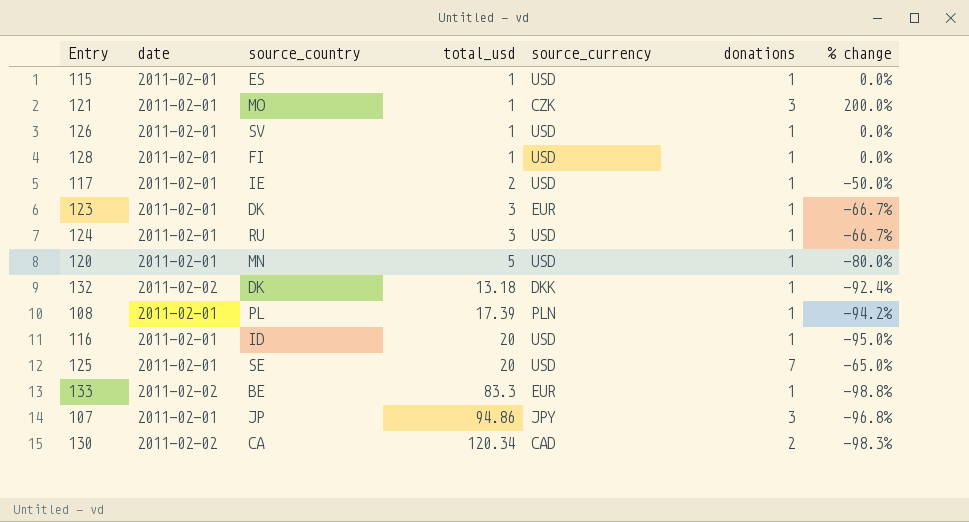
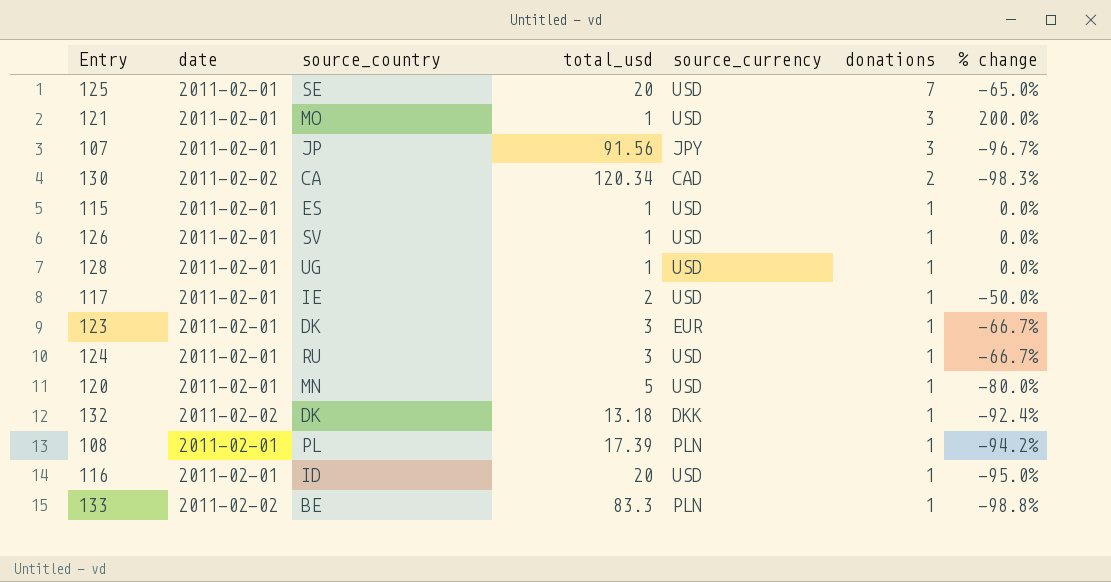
row order: total_usd ascending -> donations descending
121 | source_currency: CZK -> USD
107 | total_usd: 94.86 -> 91.56
107 | % change: -96.8% -> -96.7%
128 | source_country: FI -> UG
133 | source_currency: EUR -> PLN

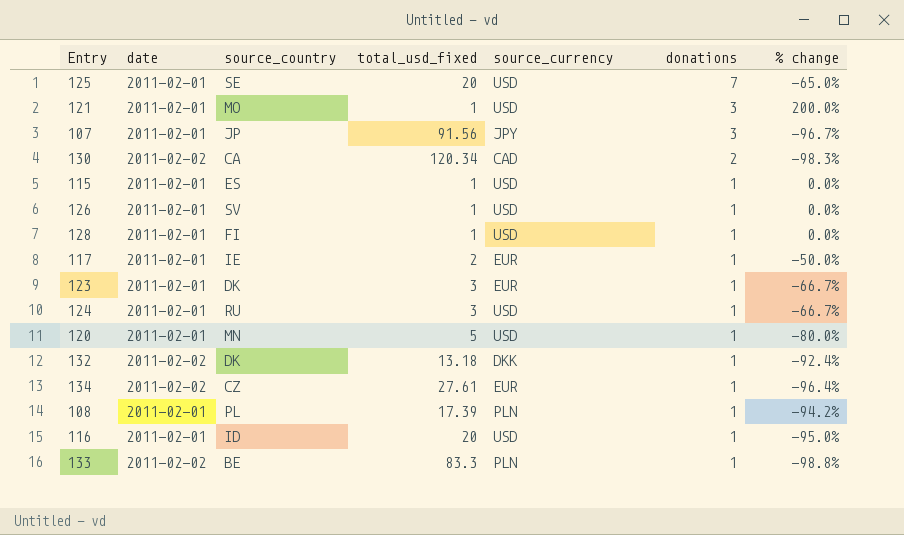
column name: total_usd -> total_usd_fixed
128 | source_country: UG -> FI
117 | source_currency: USD -> EUR
row 134: none -> 2011-02-02 | CZ | 27.61 | EUR | 1 | -96.4%

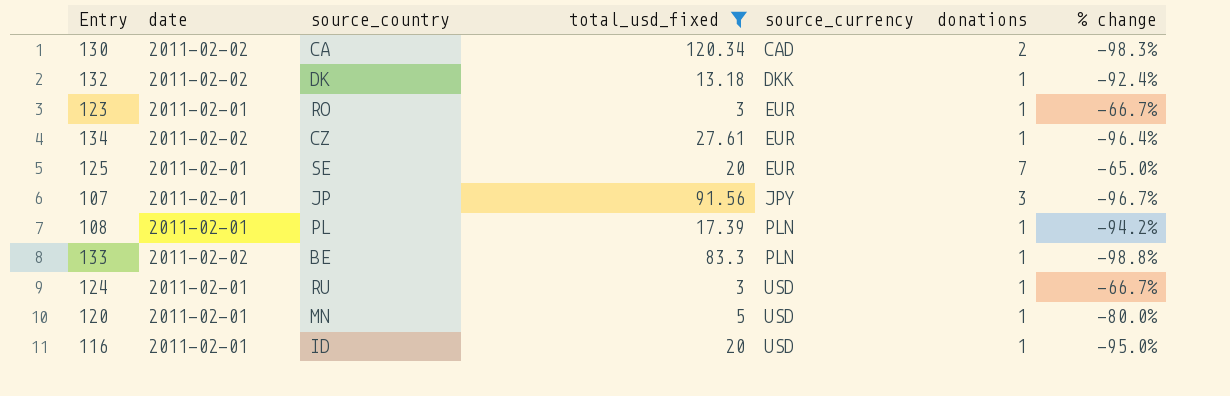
filter: none -> total_usd_fixed >= 3
row order: donations descending -> source_currency ascending
123 | source_country: DK -> RO
125 | source_currency: USD -> EUR

